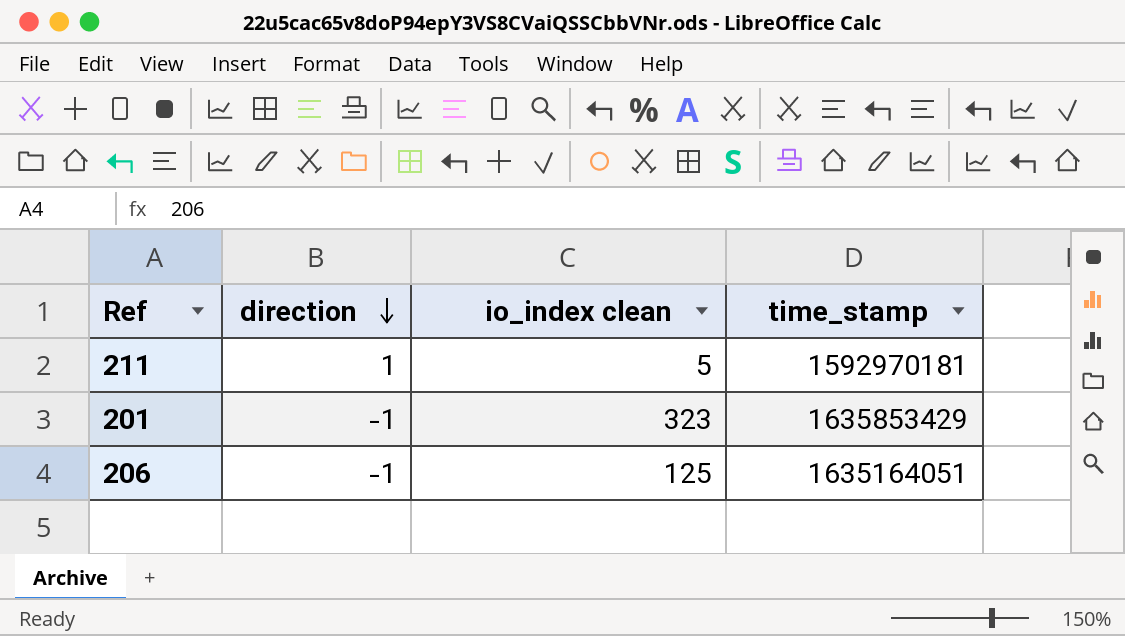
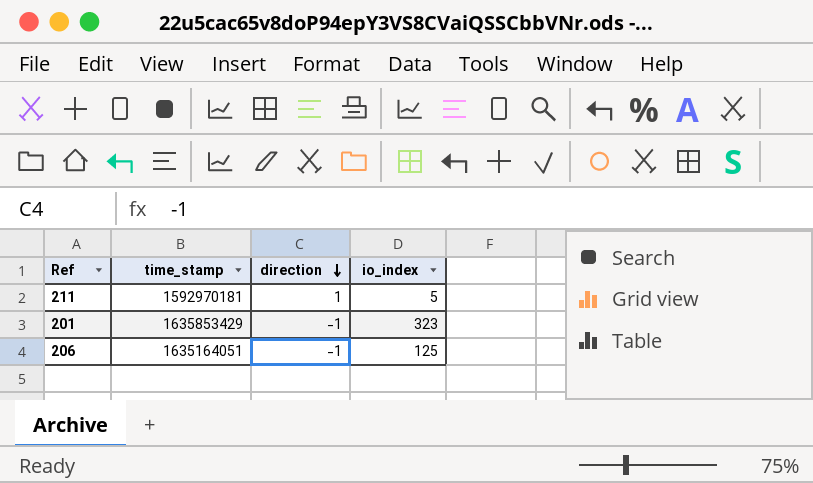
column time_stamp | position: 4 -> 2
column name: io_index clean -> io_index

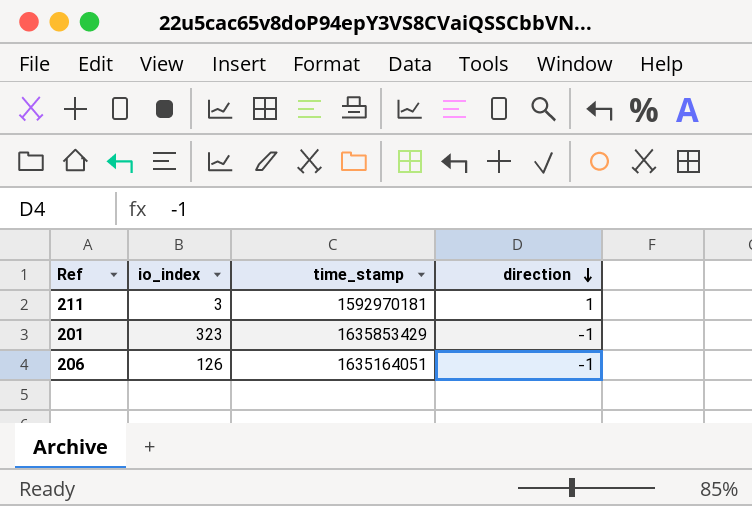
column io_index | position: 4 -> 2
211 | io_index: 5 -> 3
206 | io_index: 125 -> 126

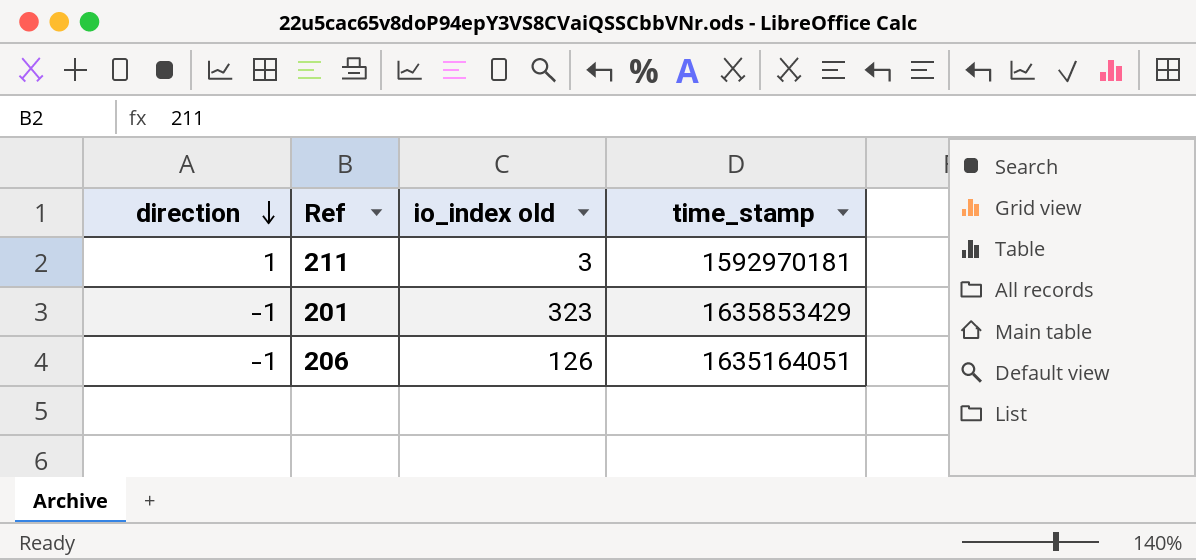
column direction | position: 4 -> 1
column name: io_index -> io_index old

